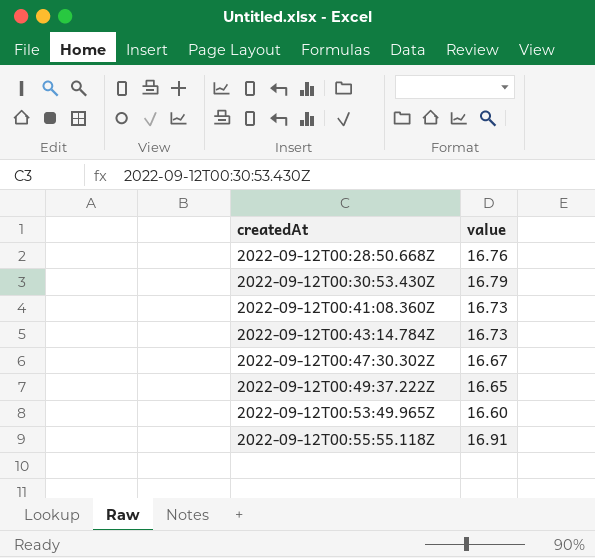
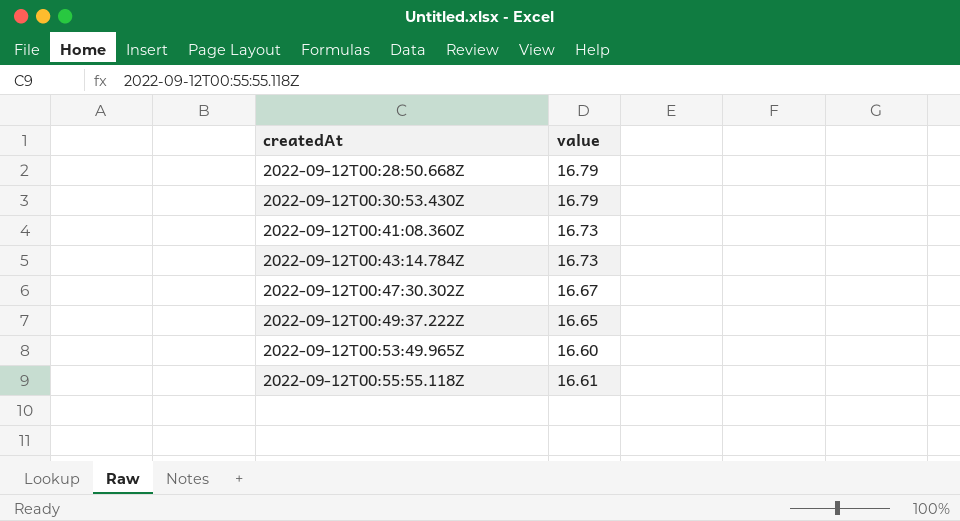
2022-09-12T00:28:50.668Z | value: 16.76 -> 16.79
2022-09-12T00:55:55.118Z | value: 16.91 -> 16.61

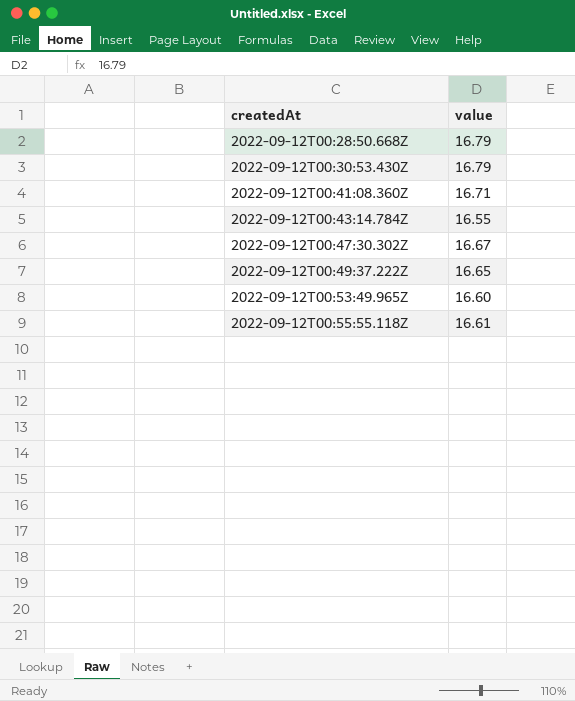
2022-09-12T00:41:08.360Z | value: 16.73 -> 16.71
2022-09-12T00:43:14.784Z | value: 16.73 -> 16.55

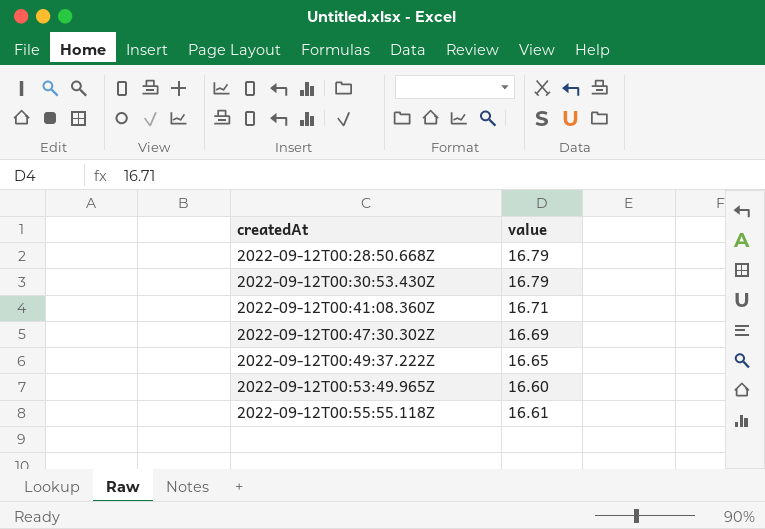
row 2022-09-12T00:43:14.784Z: 16.55 -> none
2022-09-12T00:47:30.302Z | value: 16.67 -> 16.69

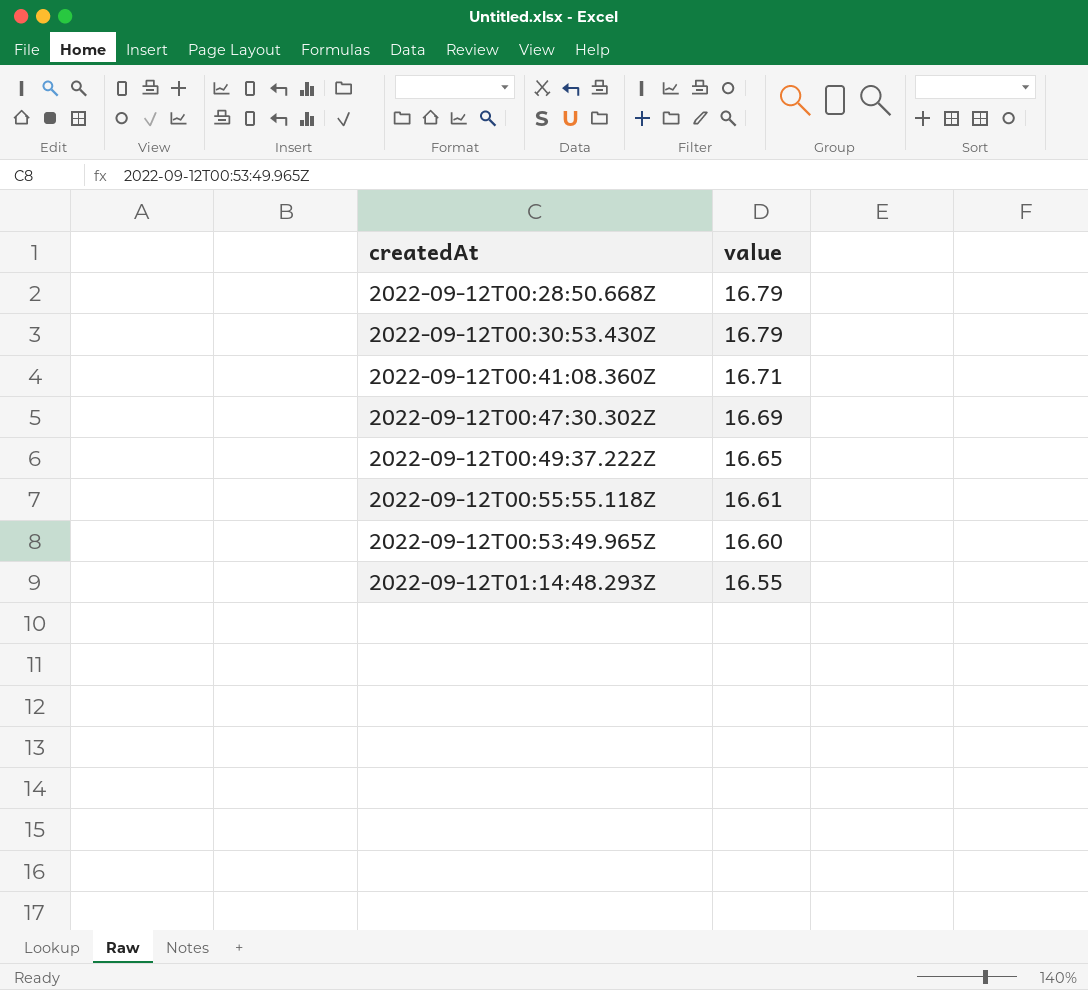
row order: createdAt ascending -> value descending
row 2022-09-12T01:14:48.293Z: none -> 16.55

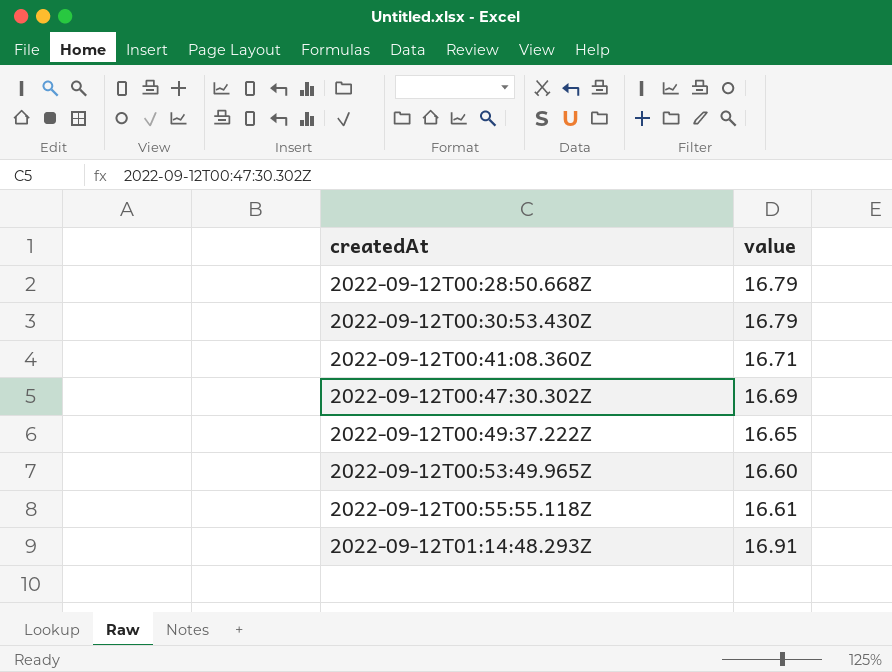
row order: value descending -> createdAt ascending
2022-09-12T01:14:48.293Z | value: 16.55 -> 16.91

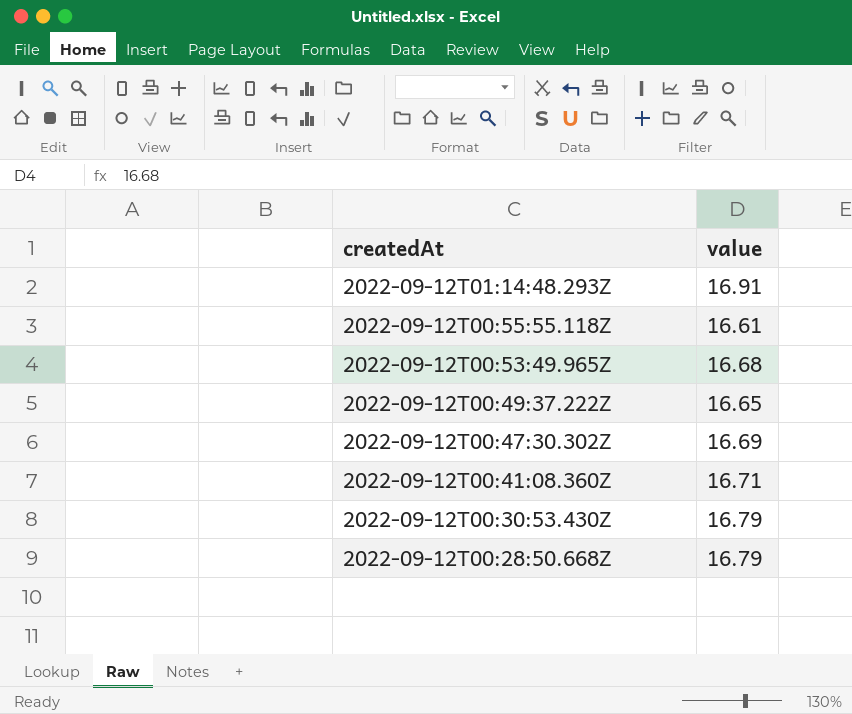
row order: createdAt ascending -> createdAt descending
2022-09-12T00:53:49.965Z | value: 16.60 -> 16.68

